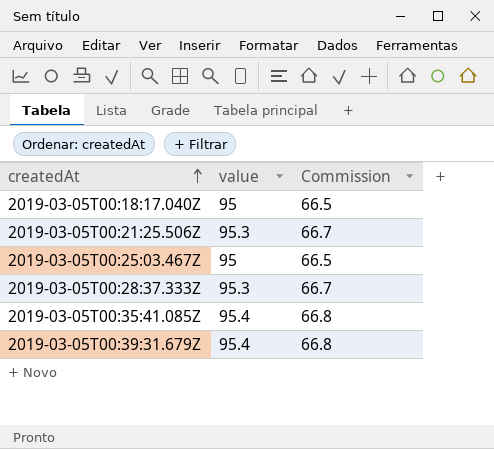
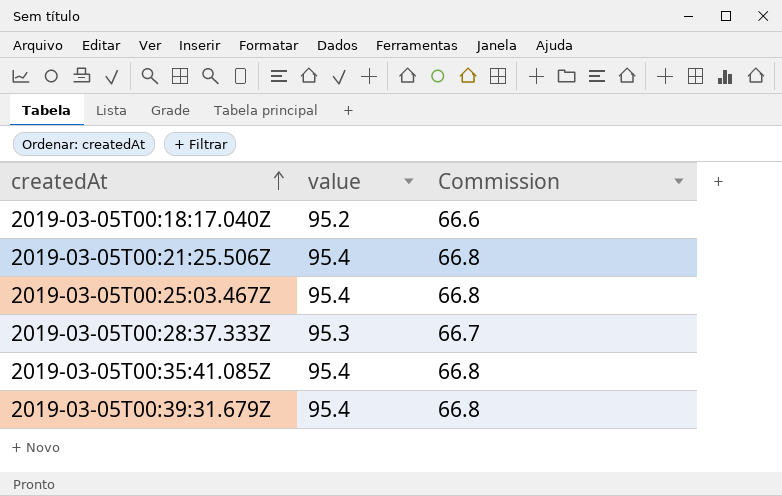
2019-03-05T00:18:17.040Z | value: 95 -> 95.2
2019-03-05T00:18:17.040Z | Commission: 66.5 -> 66.6
2019-03-05T00:21:25.506Z | value: 95.3 -> 95.4
2019-03-05T00:21:25.506Z | Commission: 66.7 -> 66.8
2019-03-05T00:25:03.467Z | value: 95 -> 95.4
2019-03-05T00:25:03.467Z | Commission: 66.5 -> 66.8

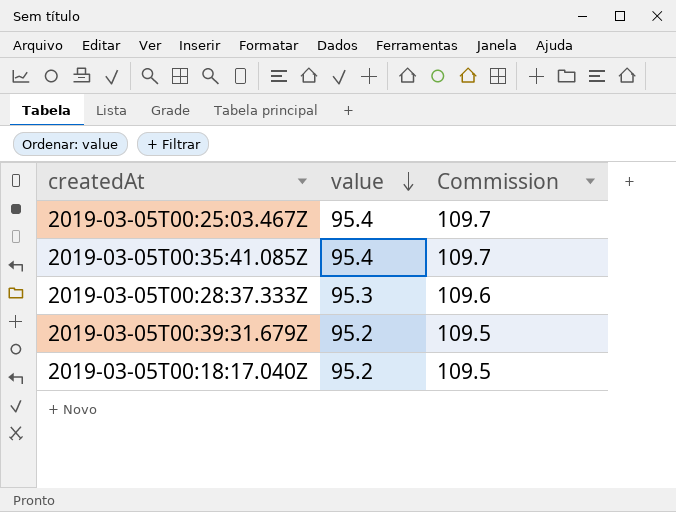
row order: createdAt ascending -> value descending
column Commission | formula: [value] * 0.7 -> [value] * 1.15
row 2019-03-05T00:21:25.506Z: 95.4 | 66.8 -> none
2019-03-05T00:39:31.679Z | value: 95.4 -> 95.2

